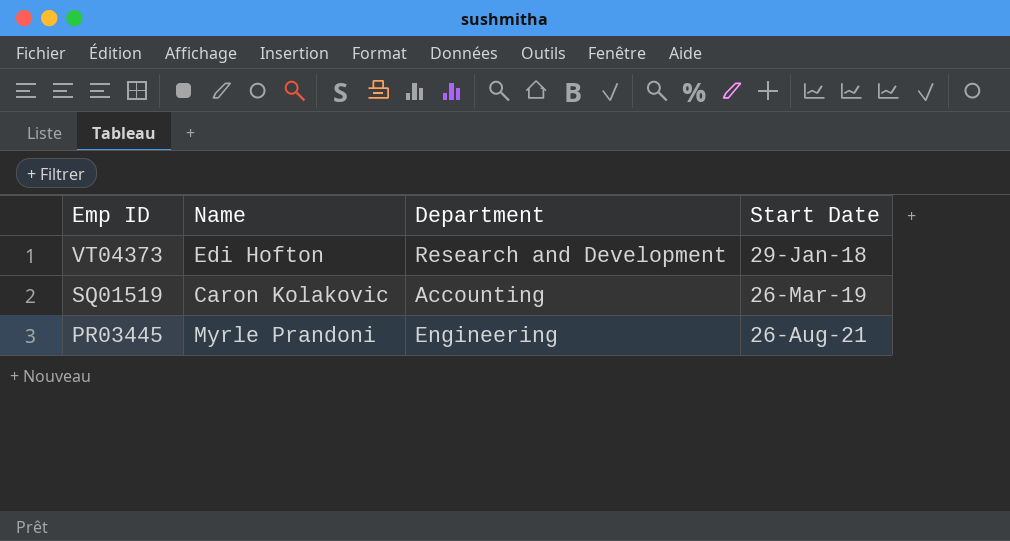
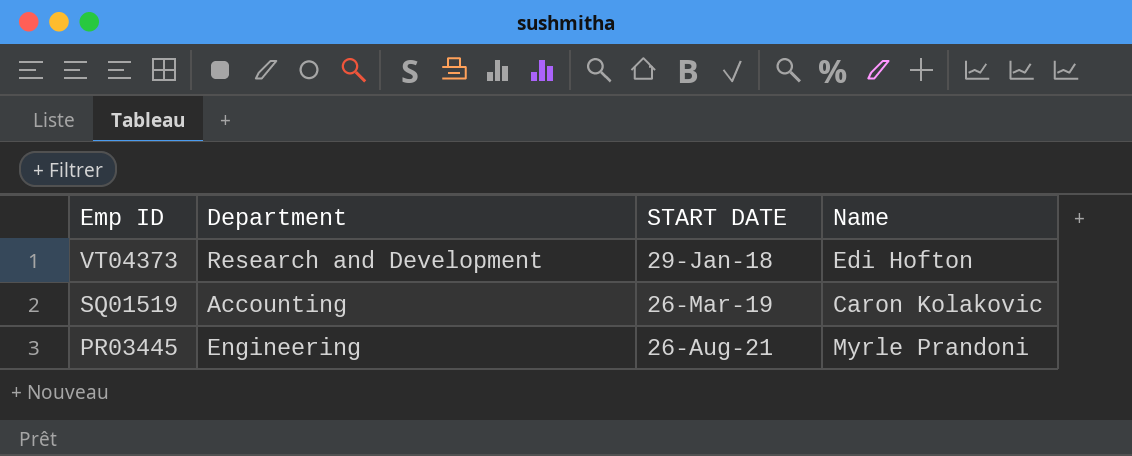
column name: Start Date -> START DATE
column Name | position: 2 -> 4

